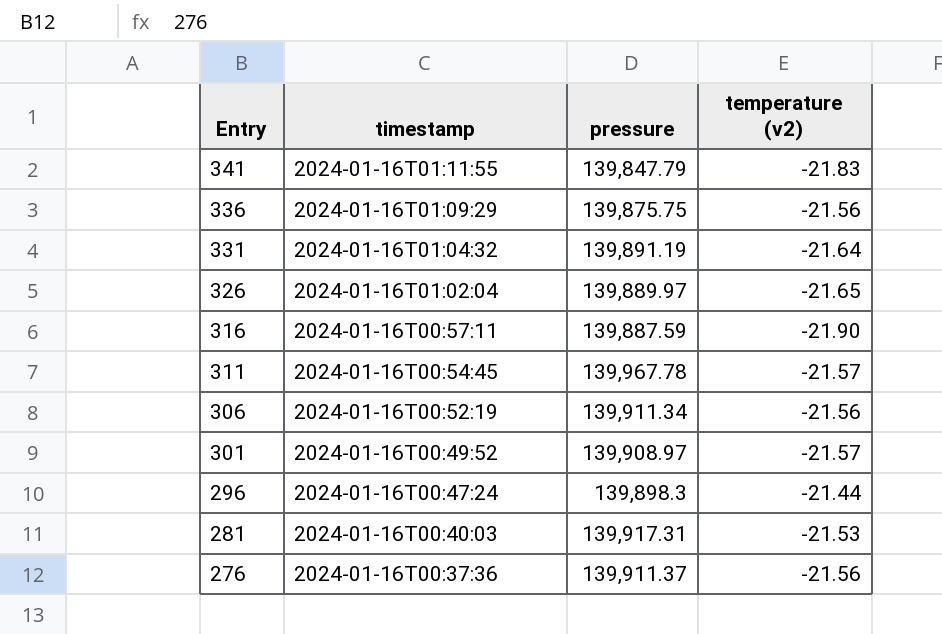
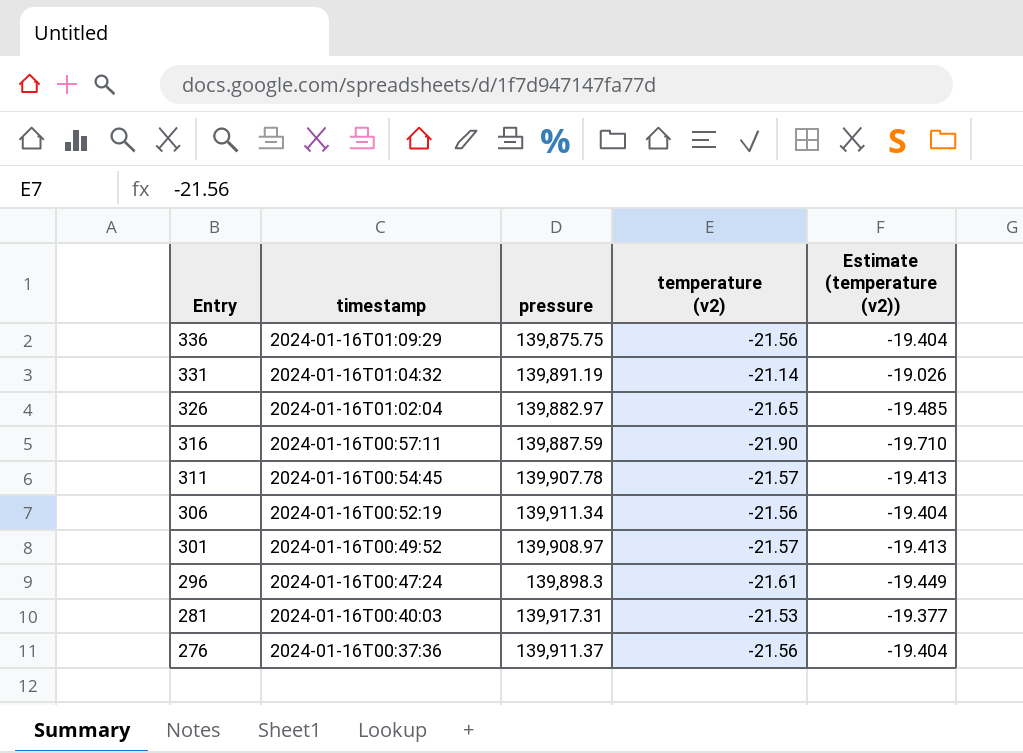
column Estimate (temperature (v2)) | formula: none -> [temperature (v2)] * 0.9
row 341: 2024-01-16T01:11:55 | 139,847.79 | -21.83 -> none
331 | temperature (v2): -21.64 -> -21.14
326 | pressure: 139,889.97 -> 139,882.97
311 | pressure: 139,967.78 -> 139,907.78
296 | temperature (v2): -21.44 -> -21.61

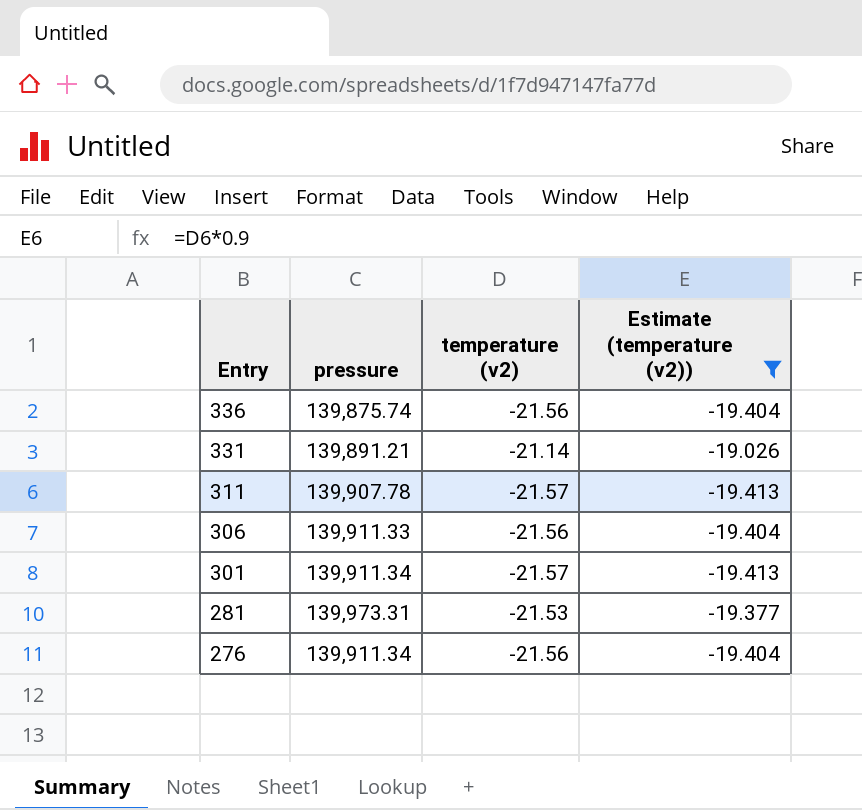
filter: none -> Estimate (temperature (v2)) >= -19.413
column timestamp | position: 2 -> none
336 | pressure: 139,875.75 -> 139,875.74
331 | pressure: 139,891.19 -> 139,891.21
306 | pressure: 139,911.34 -> 139,911.33
301 | pressure: 139,908.97 -> 139,911.34
281 | pressure: 139,917.31 -> 139,973.31
276 | pressure: 139,911.37 -> 139,911.34

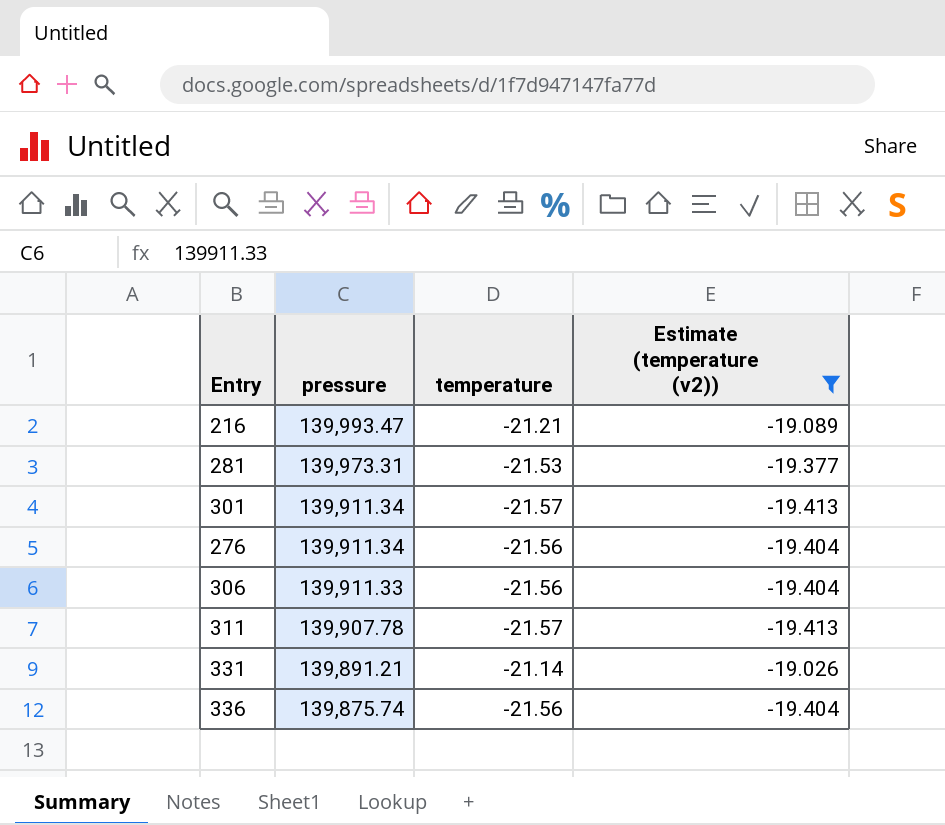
row order: Entry descending -> pressure descending
column name: temperature (v2) -> temperature
row 216: none -> 139,993.47 | -21.21 | -19.089

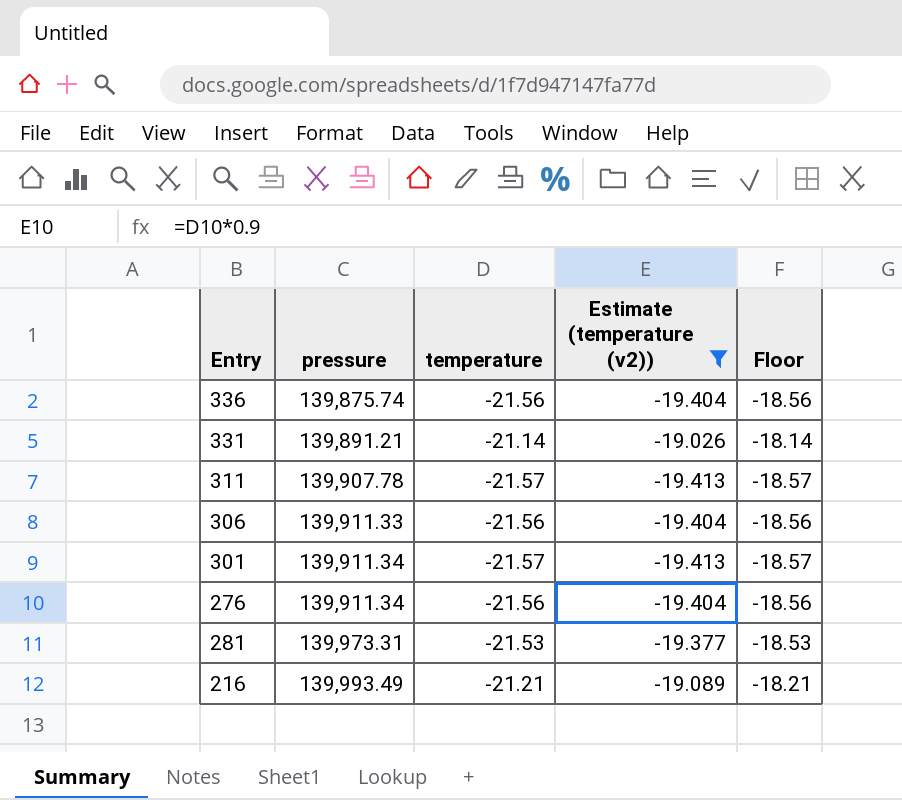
row order: pressure descending -> pressure ascending
column Floor | formula: none -> [temperature] + 3
216 | pressure: 139,993.47 -> 139,993.49

